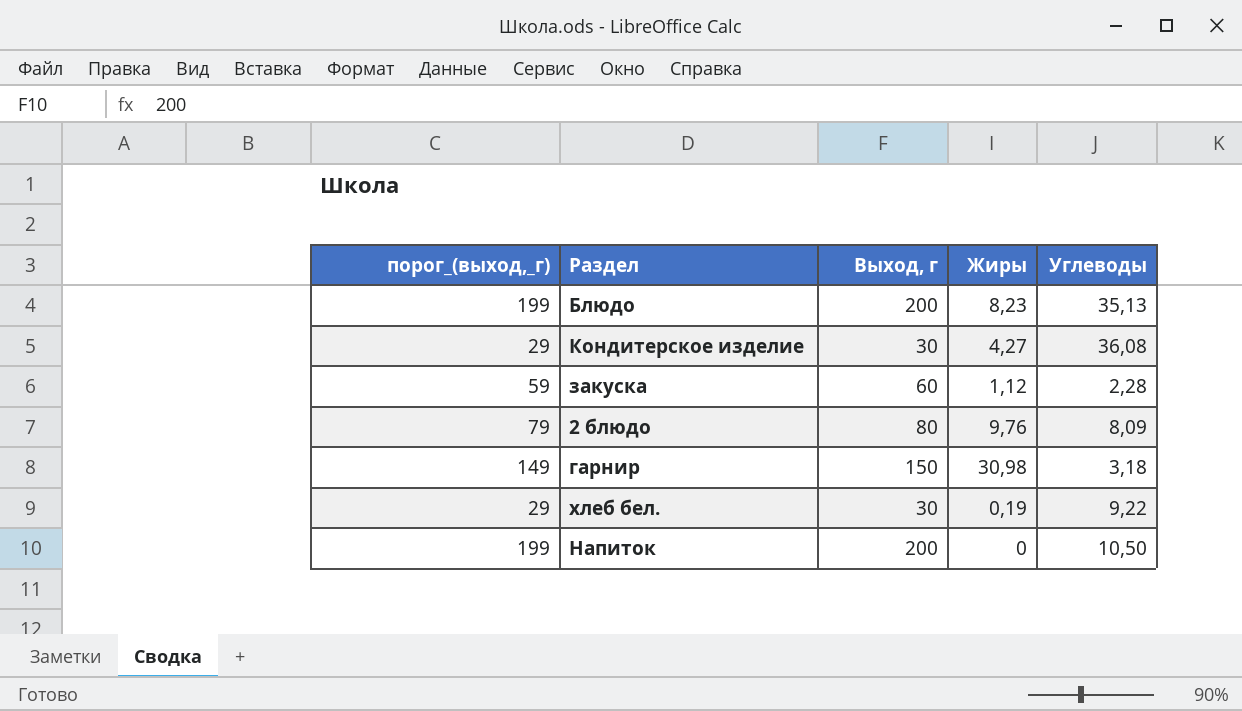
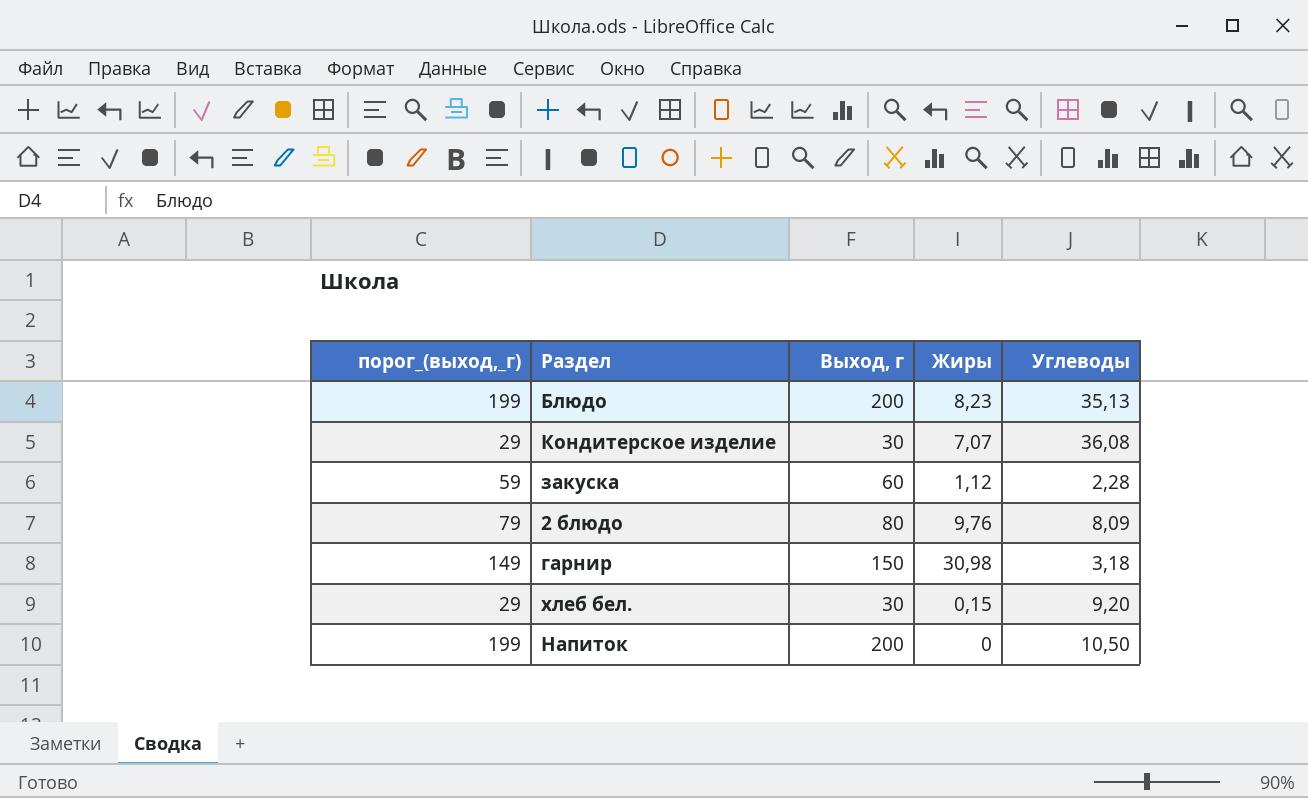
Кондитерское изделие | Жиры: 4,27 -> 7,07
хлеб бел. | Жиры: 0,19 -> 0,15
хлеб бел. | Углеводы: 9,22 -> 9,20

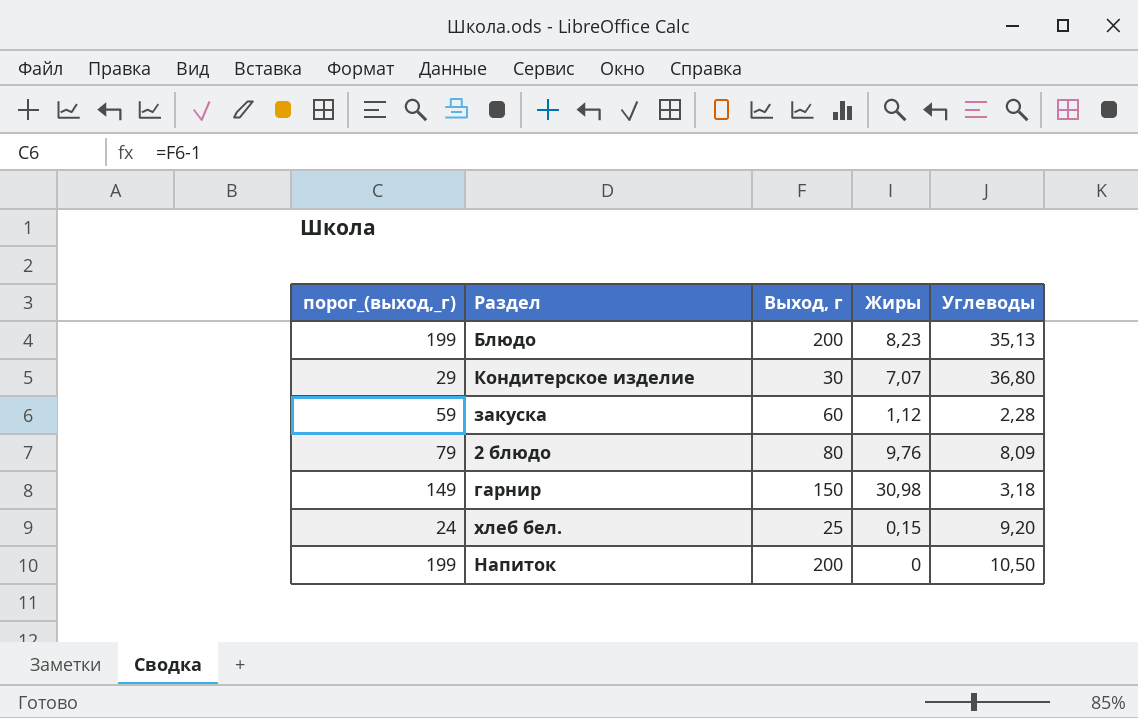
Кондитерское изделие | Углеводы: 36,08 -> 36,80
хлеб бел. | порог_(выход,_г): 29 -> 24
хлеб бел. | Выход, г: 30 -> 25

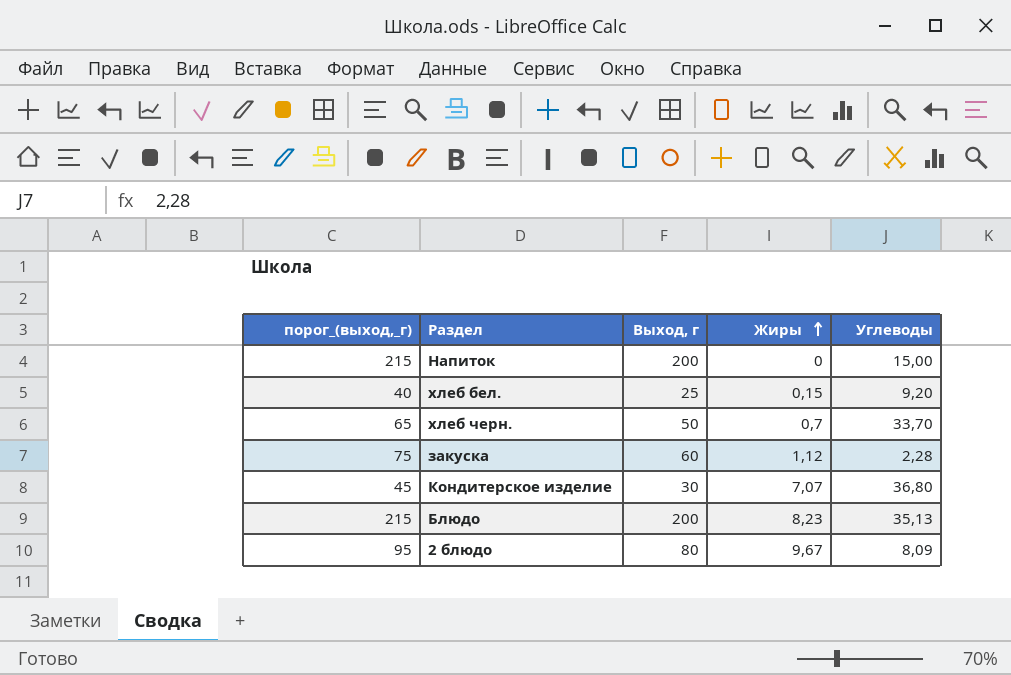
row order: none -> Жиры ascending
column порог_(выход,_г) | formula: [Выход, г] - 1 -> [Выход, г] + 15
row гарнир: 149 | 150 | 30,98 | 3,18 -> none
Напиток | Углеводы: 10,50 -> 15,00
row хлеб черн.: none -> 65 | 50 | 0,7 | 33,70
2 блюдо | Жиры: 9,76 -> 9,67

